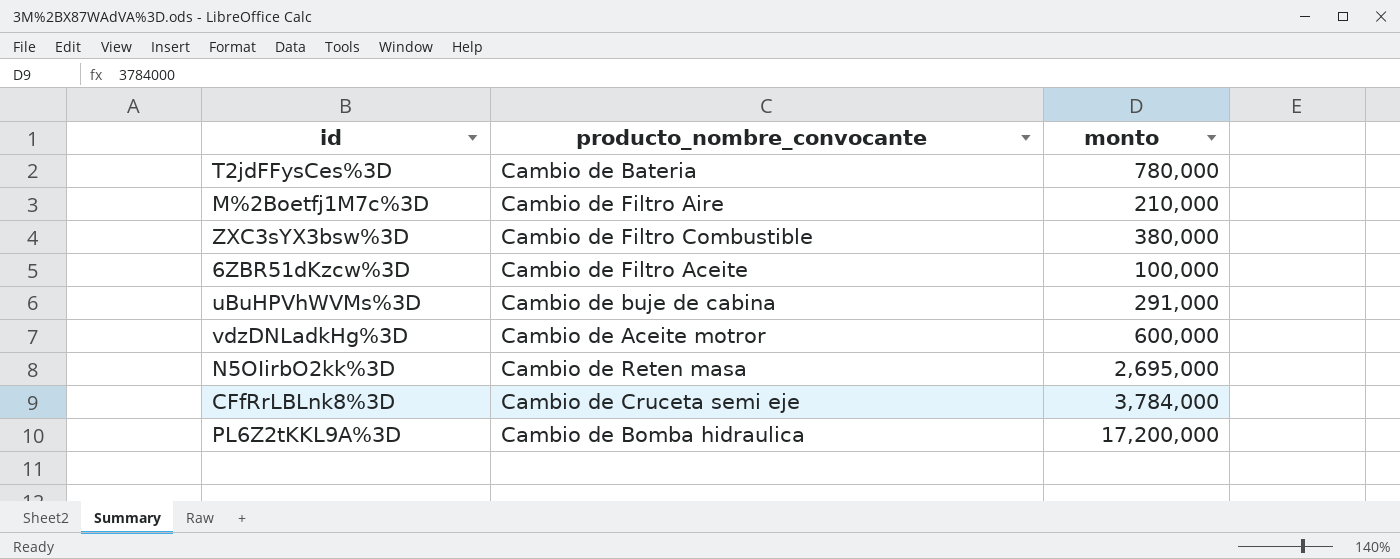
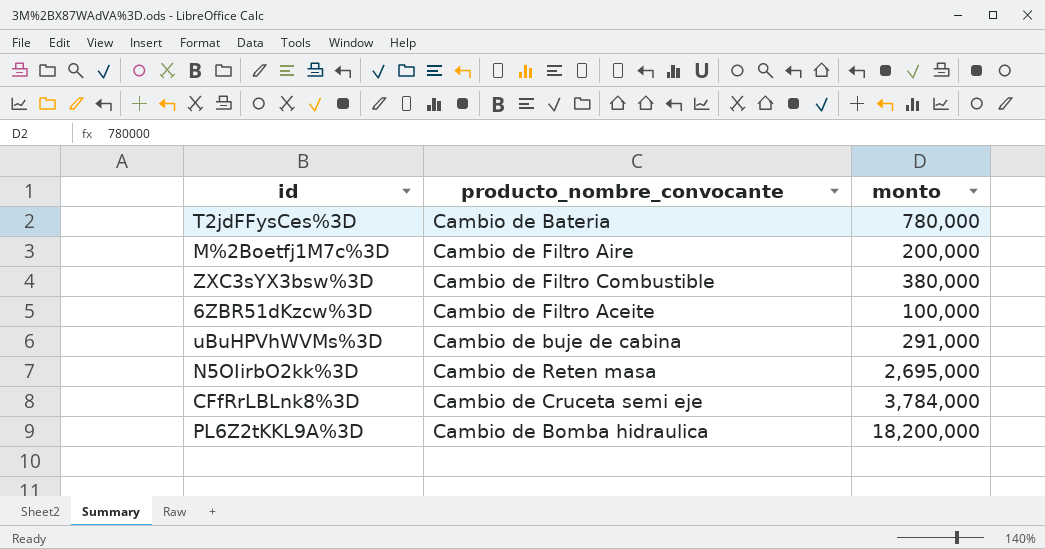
row vdzDNLadkHg%3D: Cambio de Aceite motror | 600,000 -> none
M%2Boetfj1M7c%3D | monto: 210,000 -> 200,000
PL6Z2tKKL9A%3D | monto: 17,200,000 -> 18,200,000

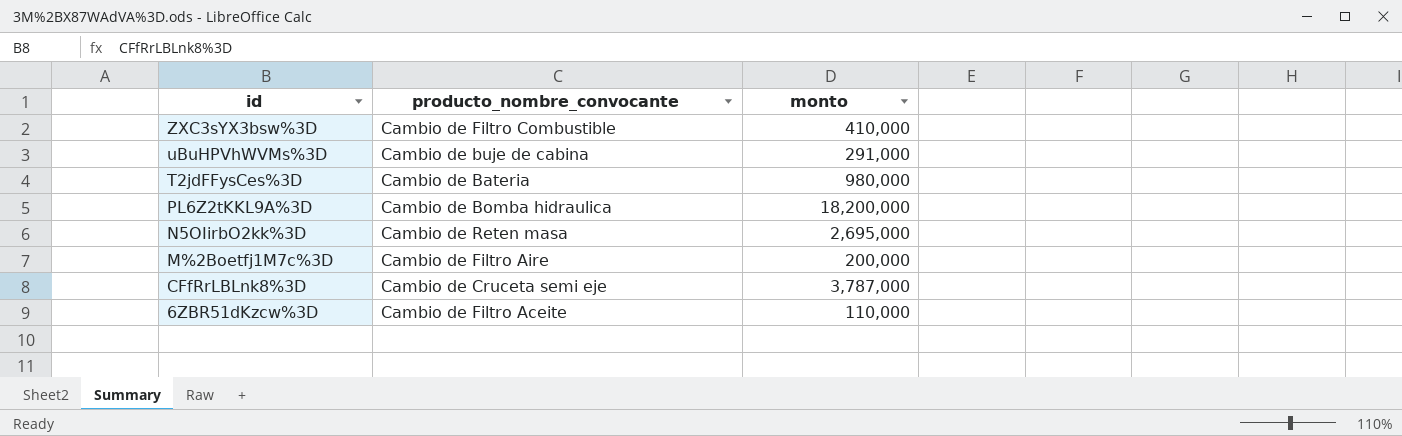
row order: none -> id descending
ZXC3sYX3bsw%3D | monto: 380,000 -> 410,000
T2jdFFysCes%3D | monto: 780,000 -> 980,000
CFfRrLBLnk8%3D | monto: 3,784,000 -> 3,787,000
6ZBR51dKzcw%3D | monto: 100,000 -> 110,000

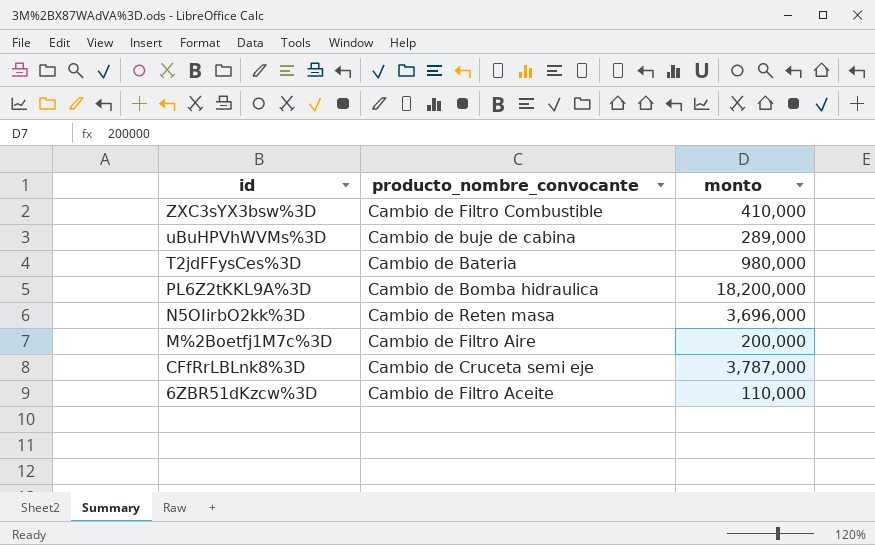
uBuHPVhWVMs%3D | monto: 291,000 -> 289,000
N5OIirbO2kk%3D | monto: 2,695,000 -> 3,696,000

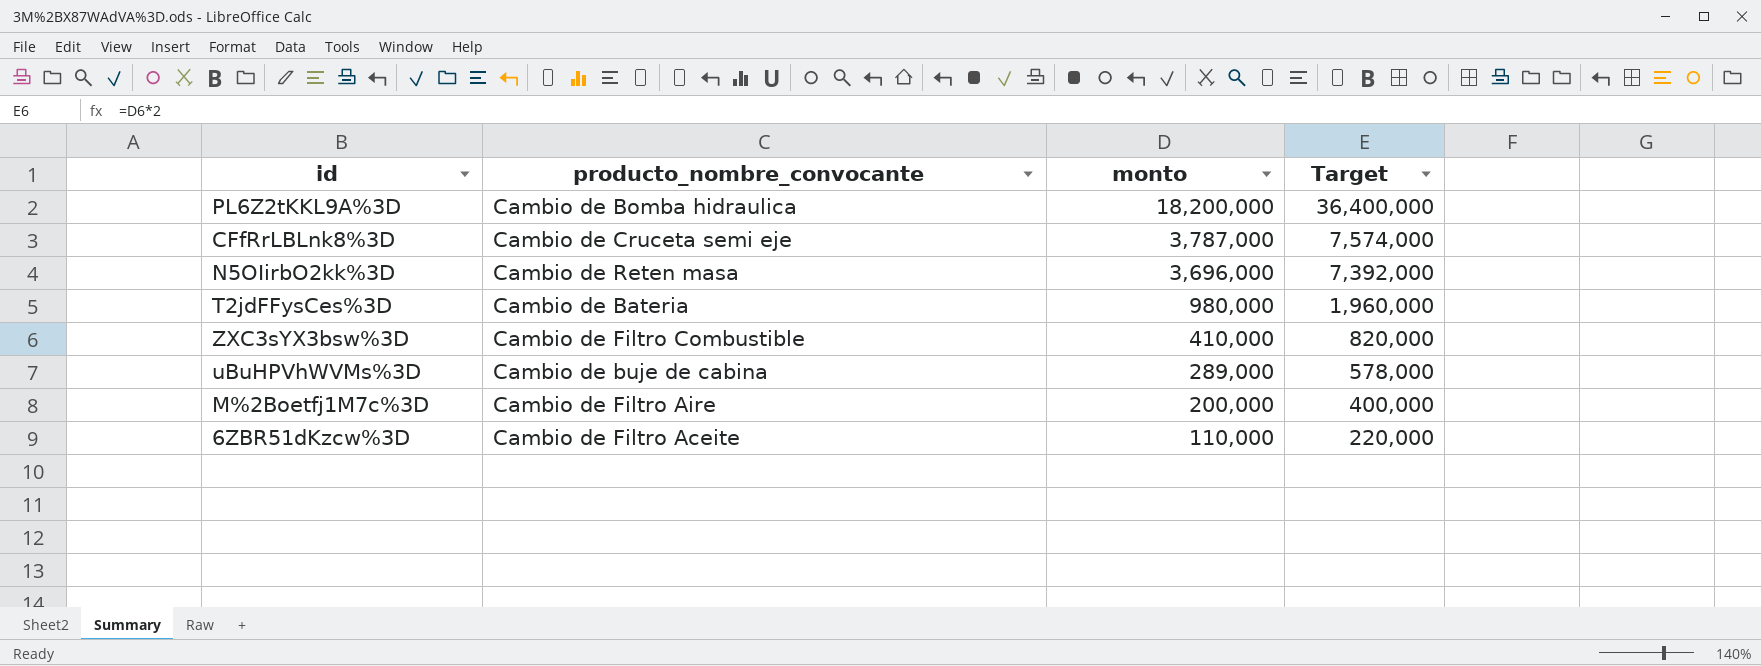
row order: id descending -> monto descending
column Target | formula: none -> [monto] * 2

